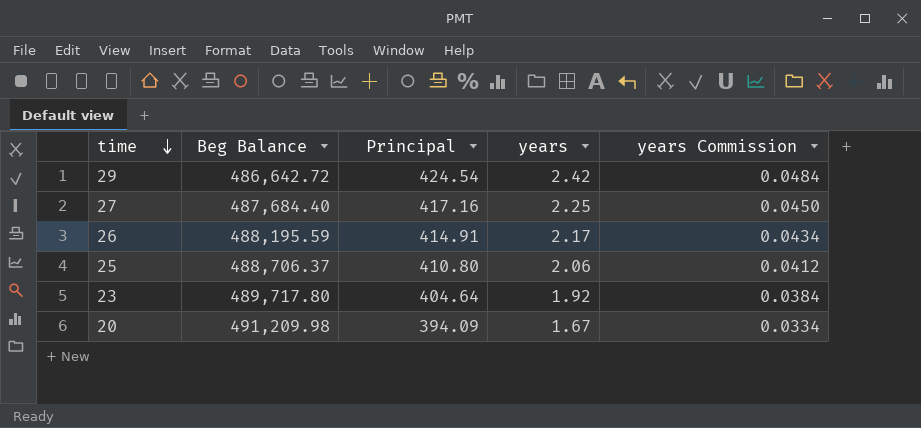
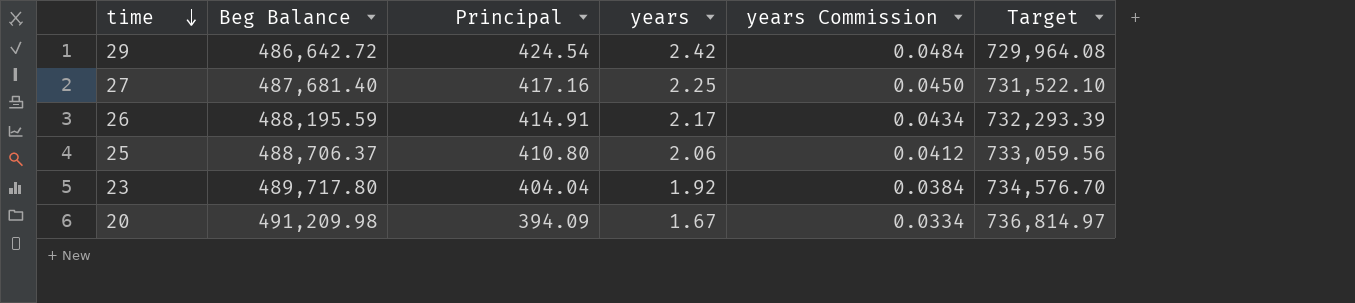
column Target | formula: none -> [Beg Balance] * 1.5
27 | Beg Balance: 487,684.40 -> 487,681.40
23 | Principal: 404.64 -> 404.04

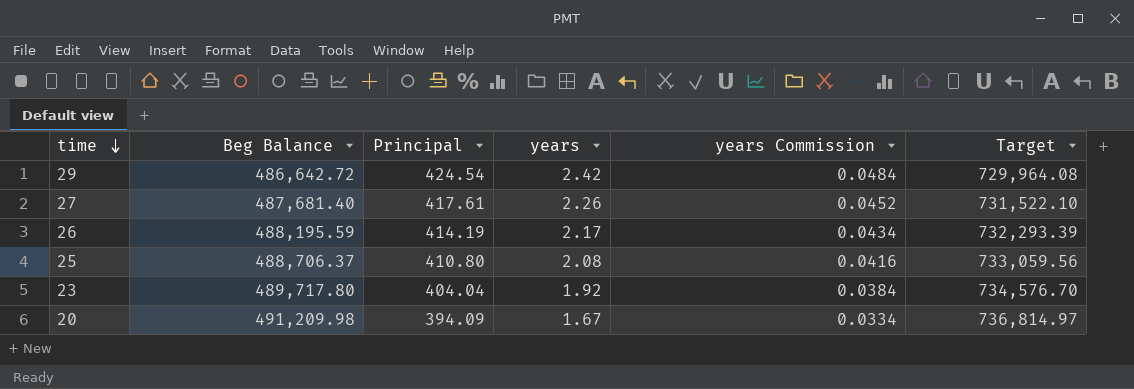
27 | Principal: 417.16 -> 417.61
27 | years: 2.25 -> 2.26
27 | years Commission: 0.0450 -> 0.0452
26 | Principal: 414.91 -> 414.19
25 | years: 2.06 -> 2.08
25 | years Commission: 0.0412 -> 0.0416

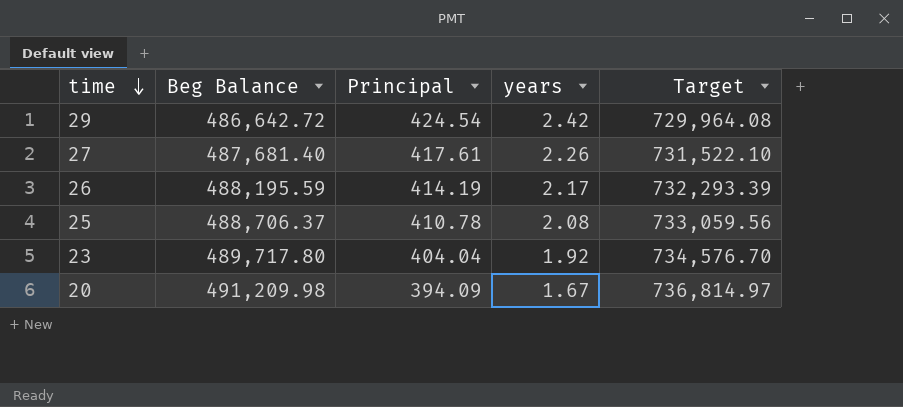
column years Commission | formula: [years] * 0.02 -> none
25 | Principal: 410.80 -> 410.78

